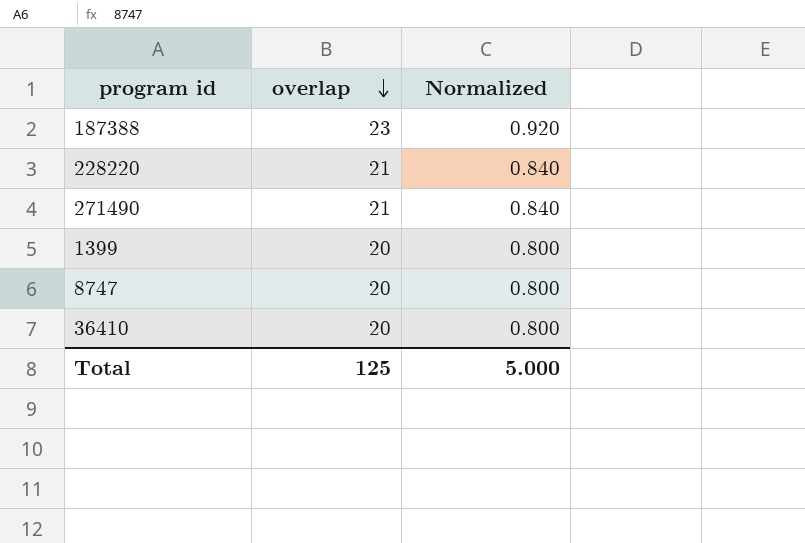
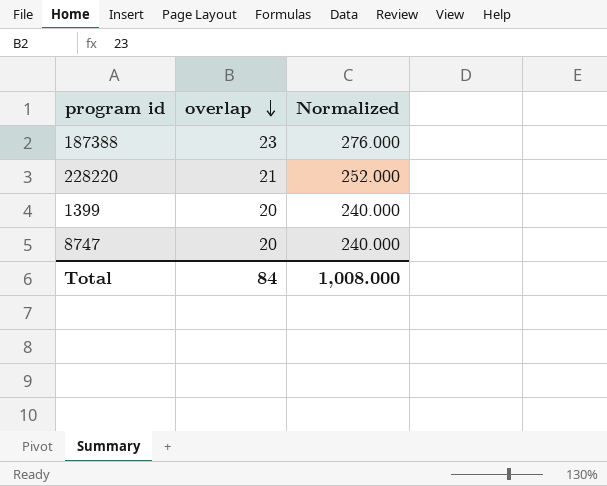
column Normalized | formula: [overlap] * 0.04 -> [overlap] * 12
row 271490: 21 | 0.840 -> none
row 36410: 20 | 0.800 -> none
Total | overlap: 125 -> 84
Total | Normalized: 5.000 -> 1,008.000

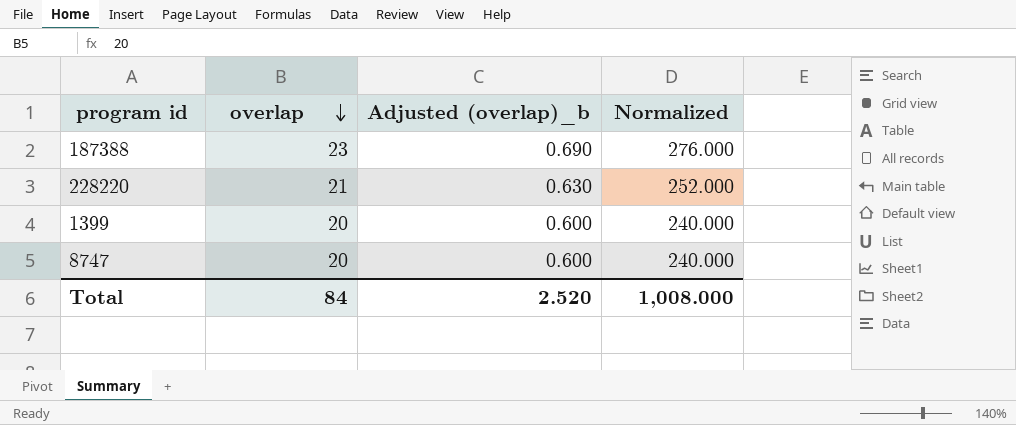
column Adjusted (overlap)_b | formula: none -> [overlap] * 0.03

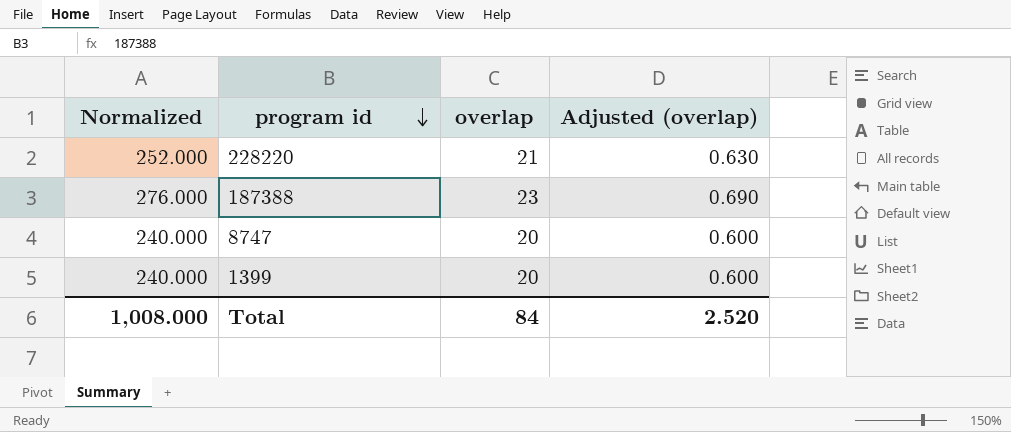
row order: overlap descending -> program id descending
column Normalized | position: 4 -> 1
column name: Adjusted (overlap)_b -> Adjusted (overlap)

